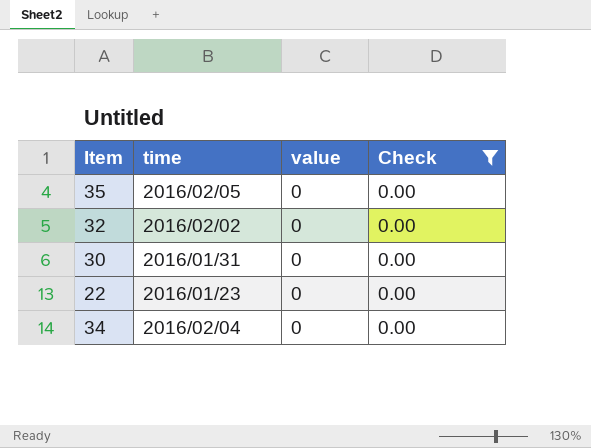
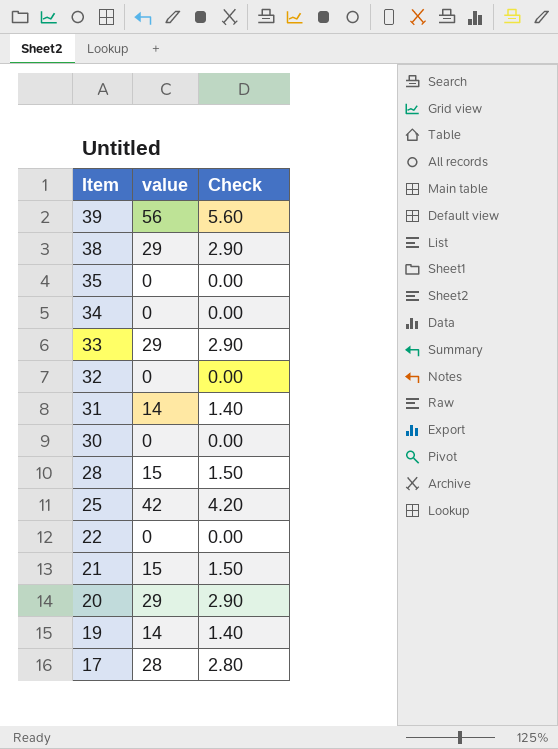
filter: Check = 0.00 -> none
row order: none -> Item descending
column time | position: 2 -> none

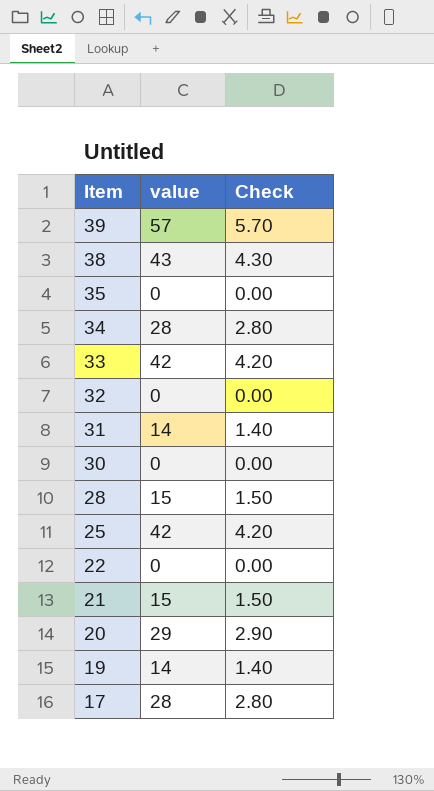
39 | value: 56 -> 57
39 | Check: 5.60 -> 5.70
38 | value: 29 -> 43
38 | Check: 2.90 -> 4.30
34 | value: 0 -> 28
34 | Check: 0.00 -> 2.80
33 | value: 29 -> 42
33 | Check: 2.90 -> 4.20

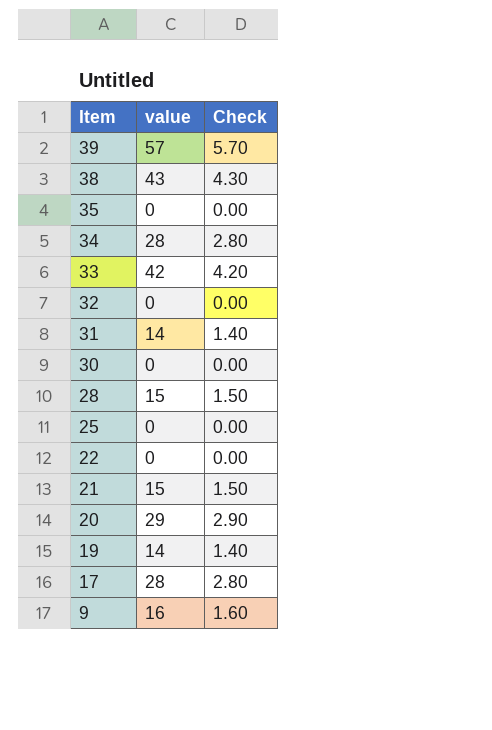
25 | value: 42 -> 0
25 | Check: 4.20 -> 0.00
row 9: none -> 16 | 1.60

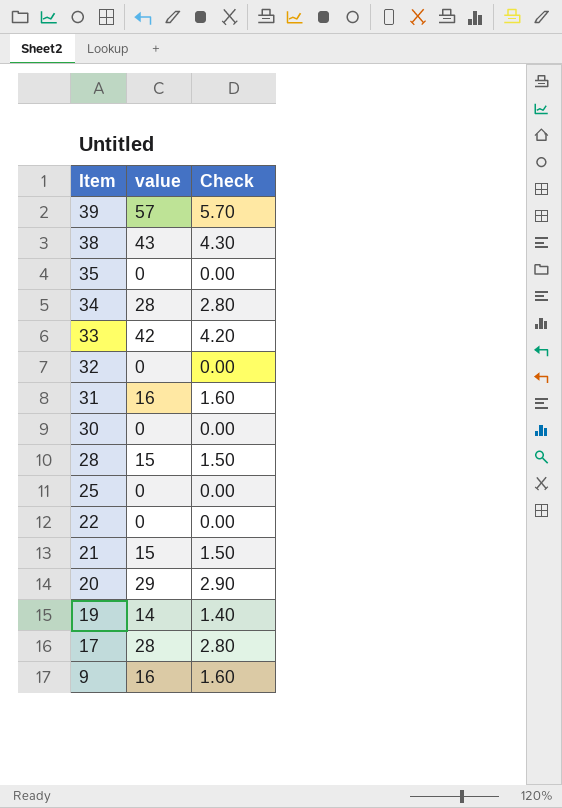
31 | value: 14 -> 16
31 | Check: 1.40 -> 1.60

